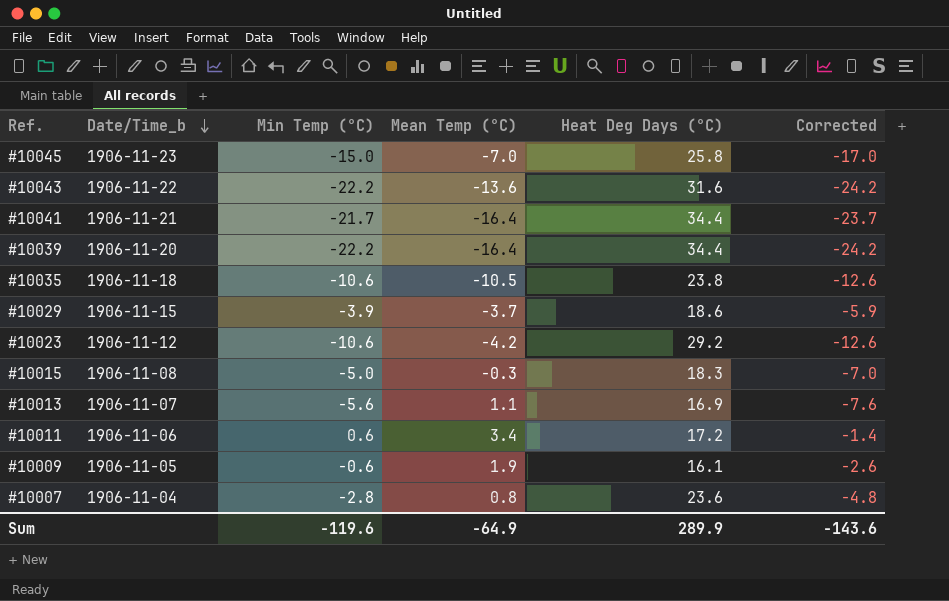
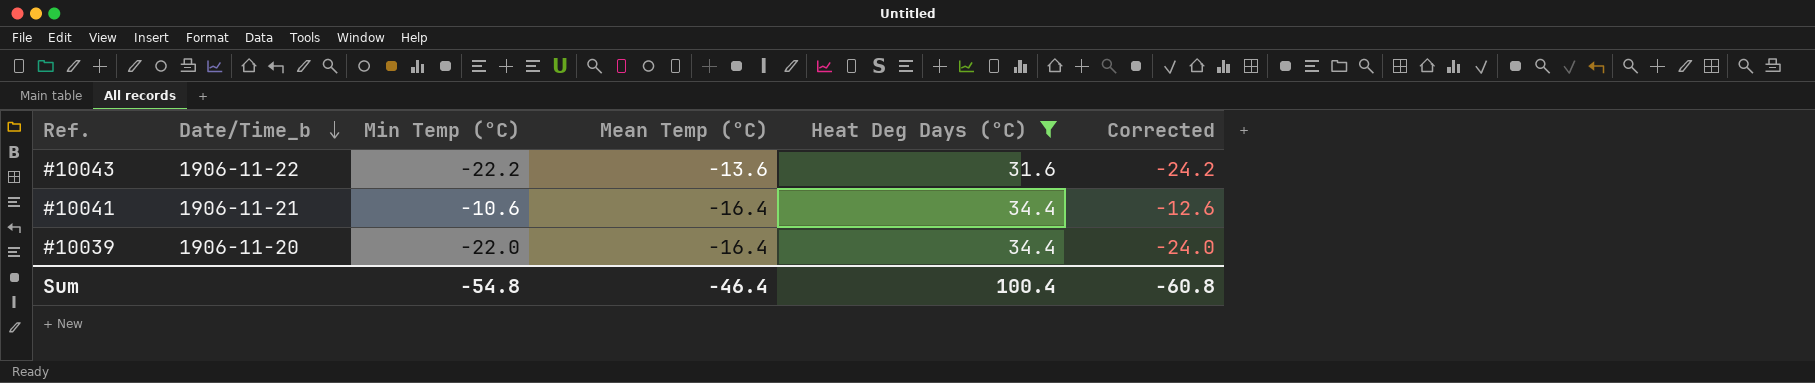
filter: none -> Heat Deg Days (°C) >= 31.6
#10041 | Min Temp (°C): -21.7 -> -10.6
#10041 | Corrected: -23.7 -> -12.6
#10039 | Min Temp (°C): -22.2 -> -22.0
#10039 | Corrected: -24.2 -> -24.0
Sum | Min Temp (°C): -119.6 -> -54.8
Sum | Mean Temp (°C): -64.9 -> -46.4
Sum | Heat Deg Days (°C): 289.9 -> 100.4
Sum | Corrected: -143.6 -> -60.8

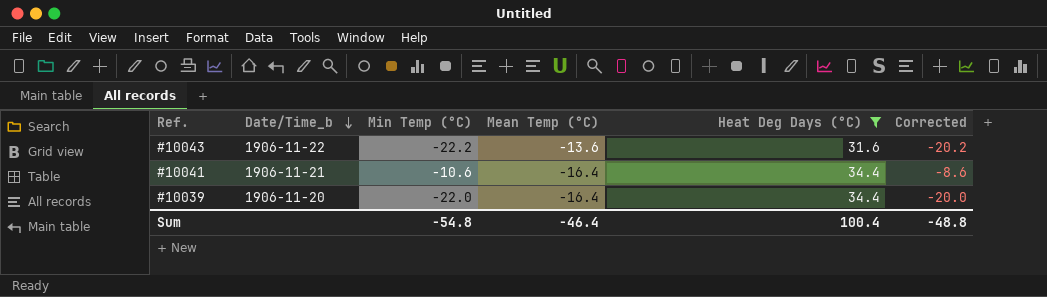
column Corrected | formula: [Min Temp (°C)] - 2 -> [Min Temp (°C)] + 2
Sum | Corrected: -60.8 -> -48.8

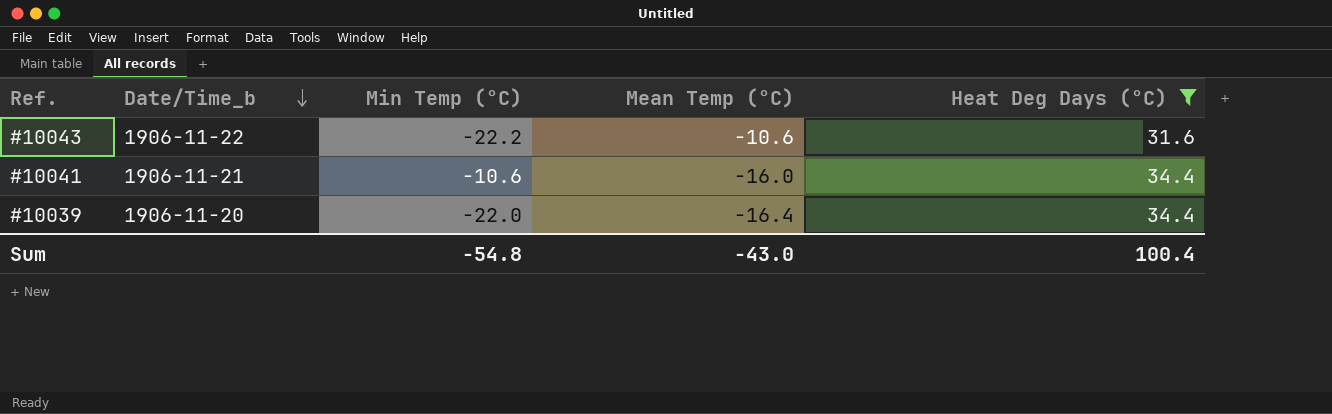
column Corrected | formula: [Min Temp (°C)] + 2 -> none
#10043 | Mean Temp (°C): -13.6 -> -10.6
#10041 | Mean Temp (°C): -16.4 -> -16.0
Sum | Mean Temp (°C): -46.4 -> -43.0

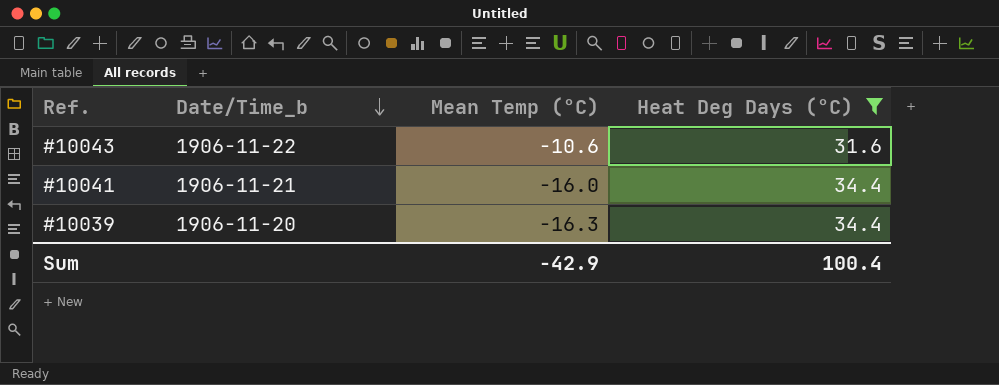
column Min Temp (°C) | position: 3 -> none
#10039 | Mean Temp (°C): -16.4 -> -16.3
Sum | Mean Temp (°C): -43.0 -> -42.9

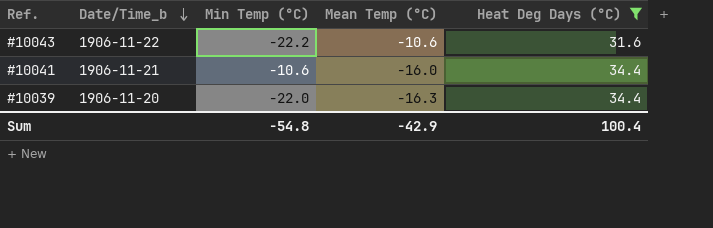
column Min Temp (°C) | position: none -> 3

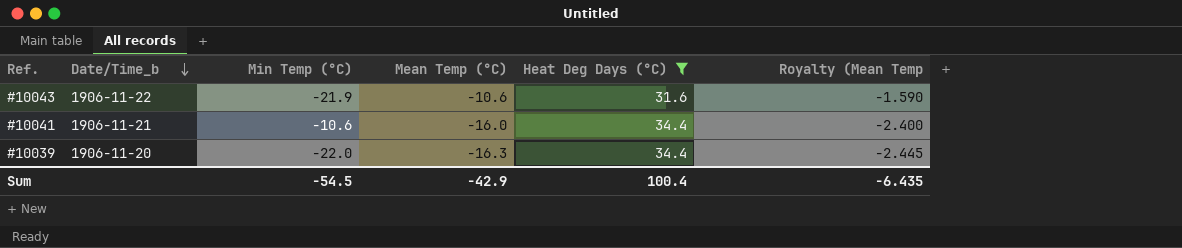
column Royalty (Mean Temp | formula: none -> [Mean Temp (°C)] * 0.15
#10043 | Min Temp (°C): -22.2 -> -21.9
Sum | Min Temp (°C): -54.8 -> -54.5

